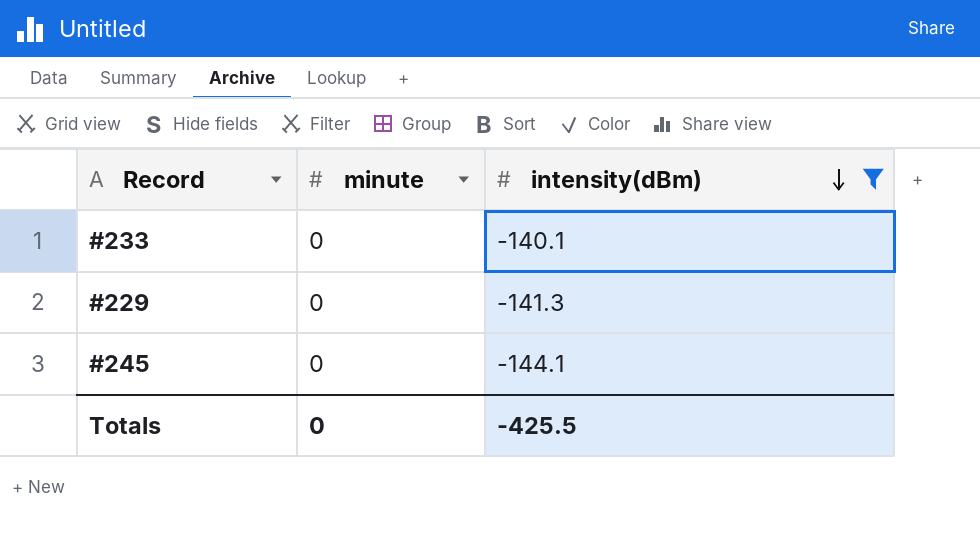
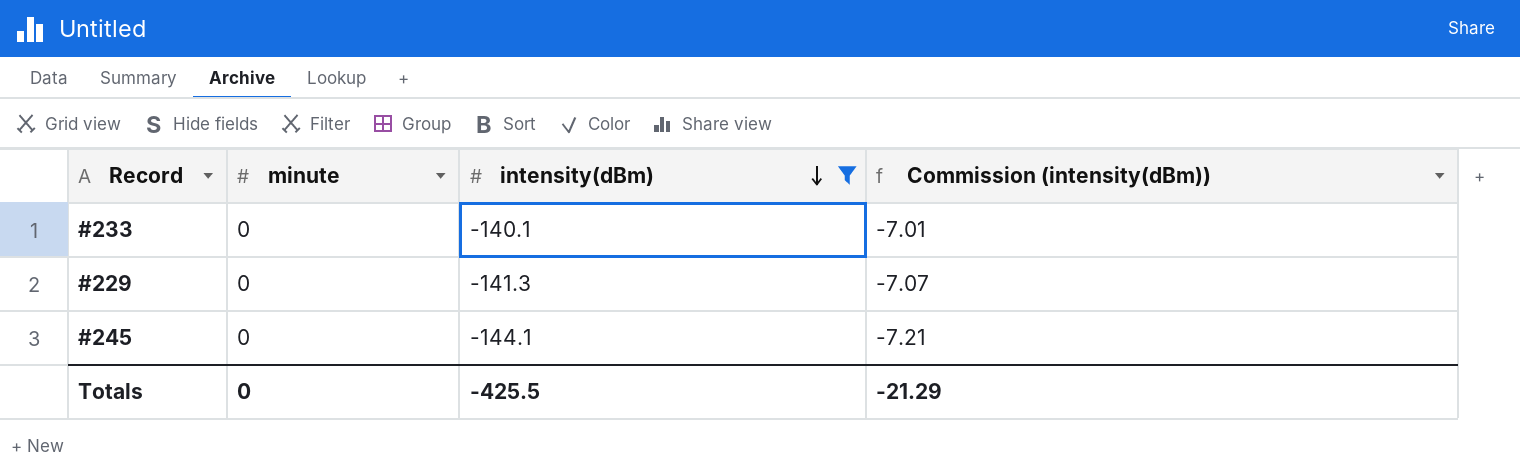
column Commission (intensity(dBm)) | formula: none -> [intensity(dBm)] * 0.05

